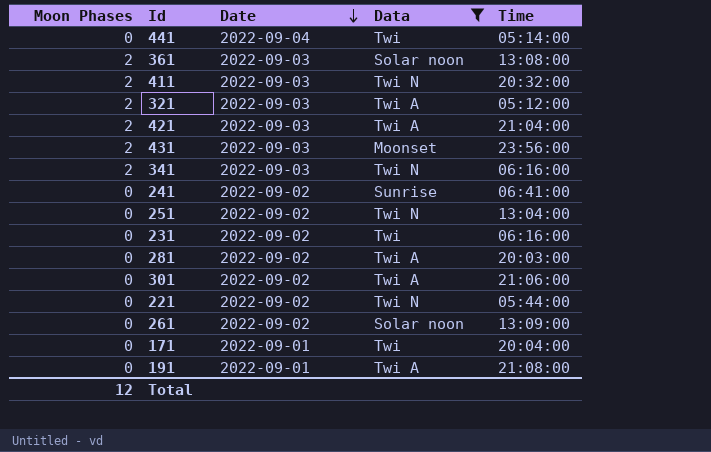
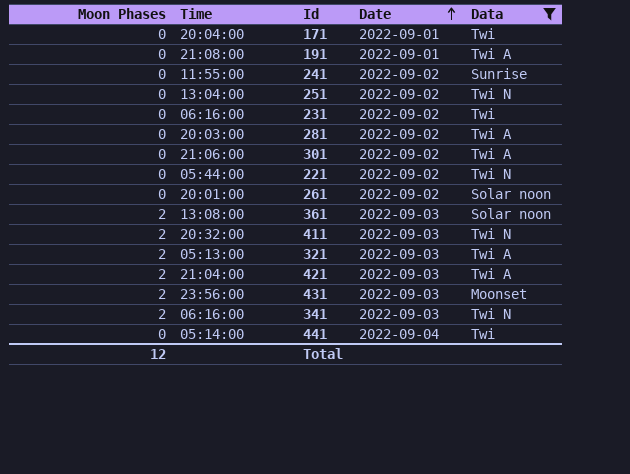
row order: Date descending -> Date ascending
column Time | position: 5 -> 2
241 | Time: 06:41:00 -> 11:55:00
261 | Time: 13:09:00 -> 20:01:00
321 | Time: 05:12:00 -> 05:13:00

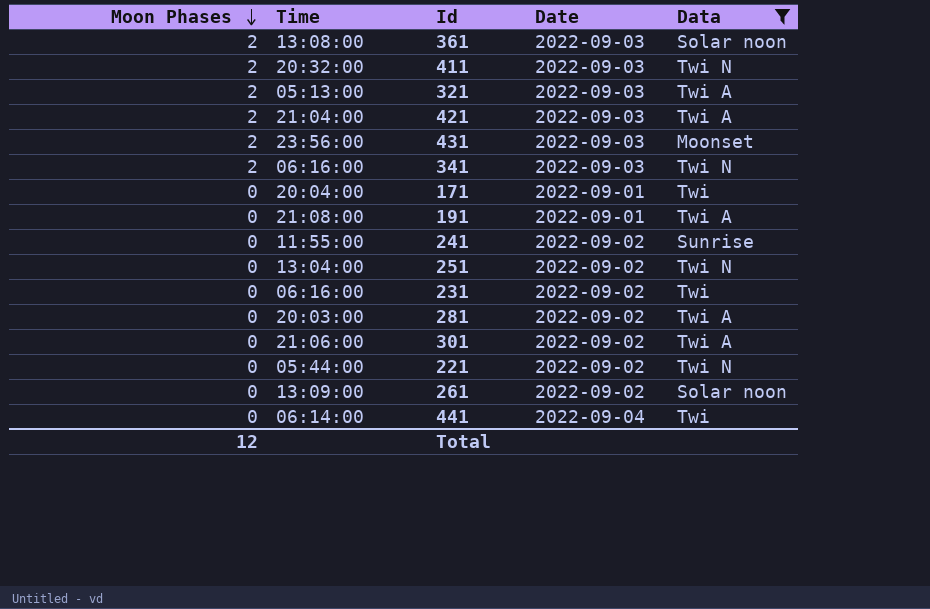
row order: Date ascending -> Moon Phases descending
261 | Time: 20:01:00 -> 13:09:00
441 | Time: 05:14:00 -> 06:14:00

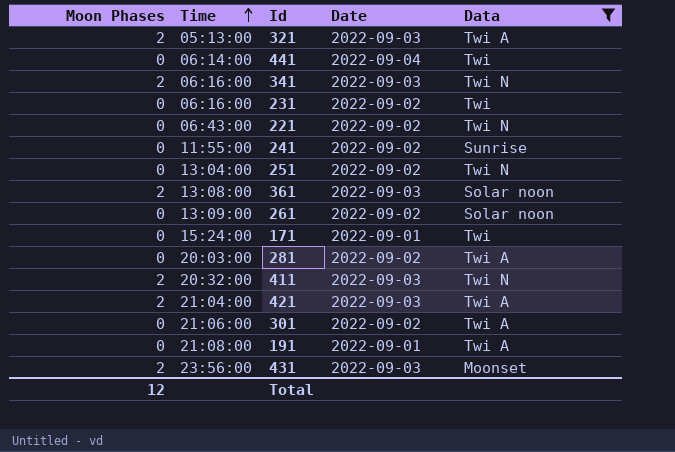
row order: Moon Phases descending -> Time ascending
221 | Time: 05:44:00 -> 06:43:00
171 | Time: 20:04:00 -> 15:24:00

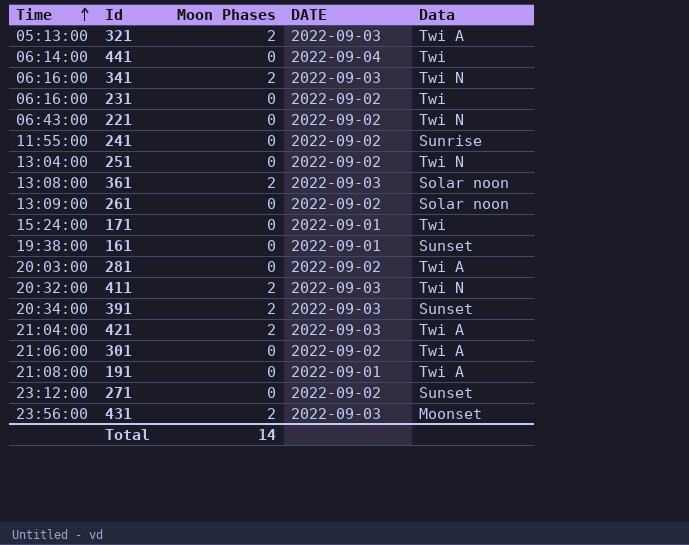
filter: Data != Sunset -> none
column Moon Phases | position: 1 -> 3
column name: Date -> DATE
Total | Moon Phases: 12 -> 14

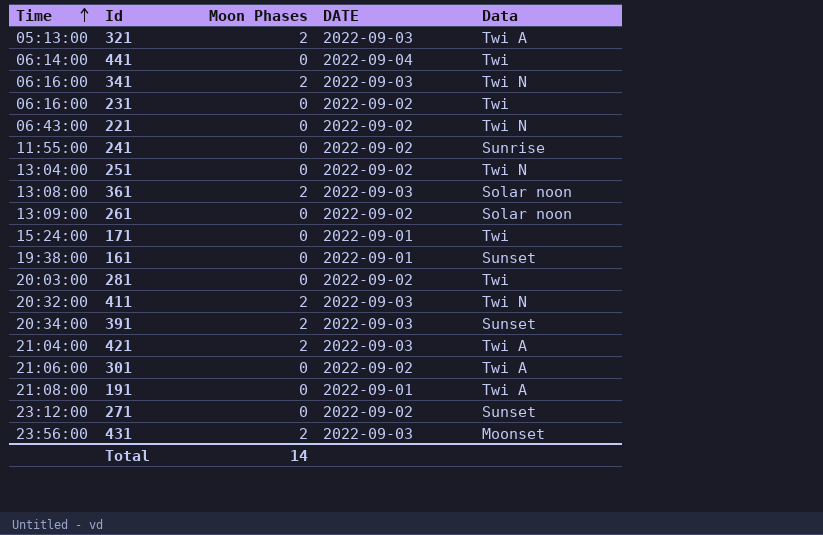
281 | Data: Twi A -> Twi

